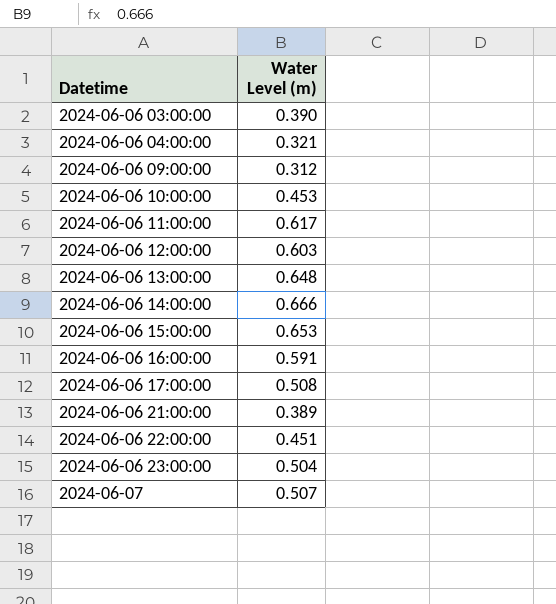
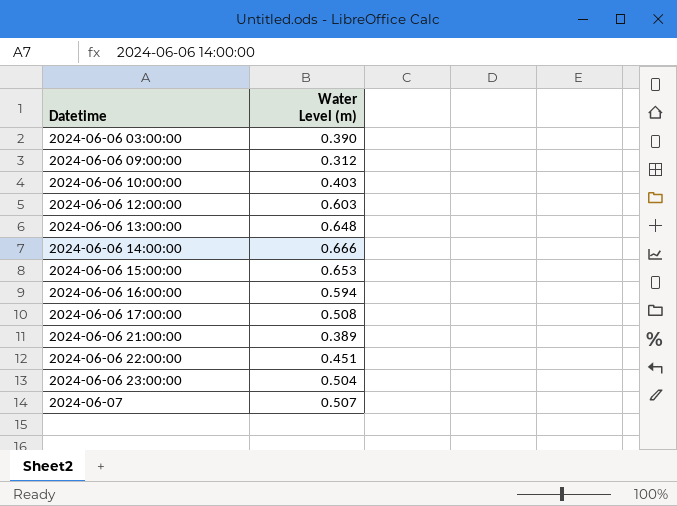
row 2024-06-06 04:00:00: 0.321 -> none
row 2024-06-06 11:00:00: 0.617 -> none
2024-06-06 10:00:00 | Water Level (m): 0.453 -> 0.403
2024-06-06 16:00:00 | Water Level (m): 0.591 -> 0.594

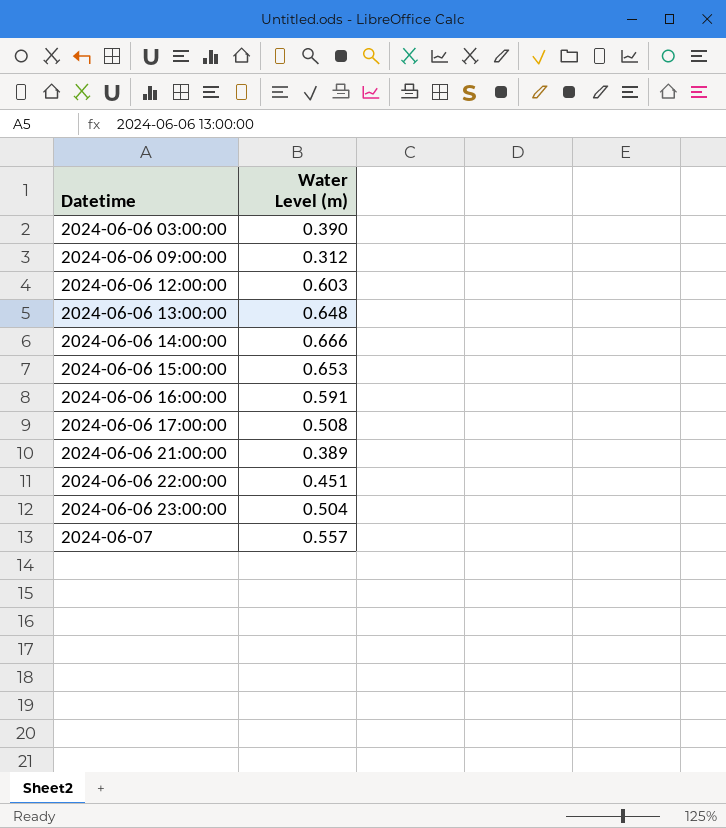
row 2024-06-06 10:00:00: 0.403 -> none
2024-06-06 16:00:00 | Water Level (m): 0.594 -> 0.591
2024-06-07 | Water Level (m): 0.507 -> 0.557

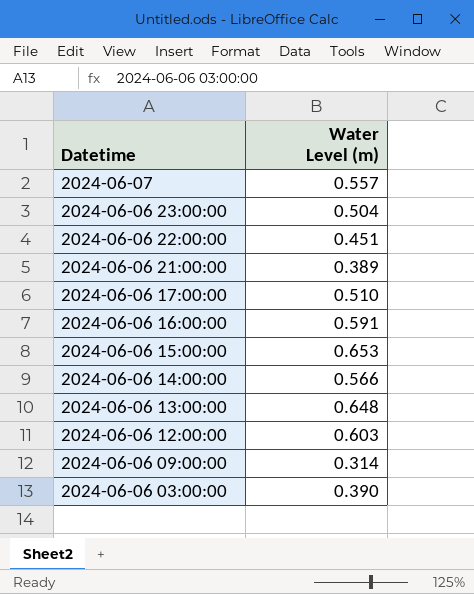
row order: Datetime ascending -> Datetime descending
2024-06-06 17:00:00 | Water Level (m): 0.508 -> 0.510
2024-06-06 14:00:00 | Water Level (m): 0.666 -> 0.566
2024-06-06 09:00:00 | Water Level (m): 0.312 -> 0.314

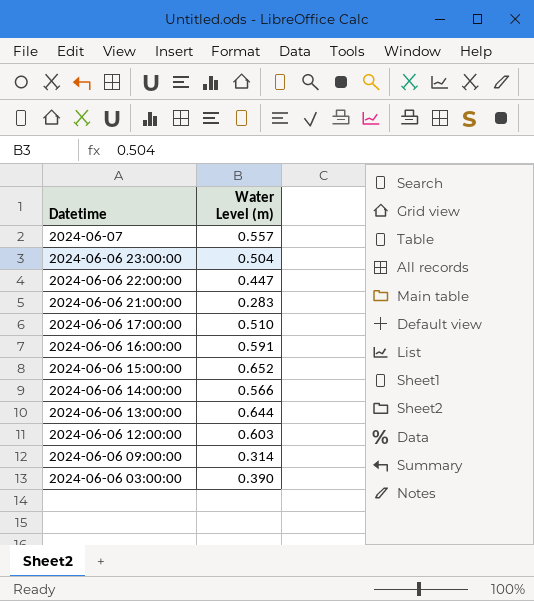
2024-06-06 22:00:00 | Water Level (m): 0.451 -> 0.447
2024-06-06 21:00:00 | Water Level (m): 0.389 -> 0.283
2024-06-06 15:00:00 | Water Level (m): 0.653 -> 0.652
2024-06-06 13:00:00 | Water Level (m): 0.648 -> 0.644

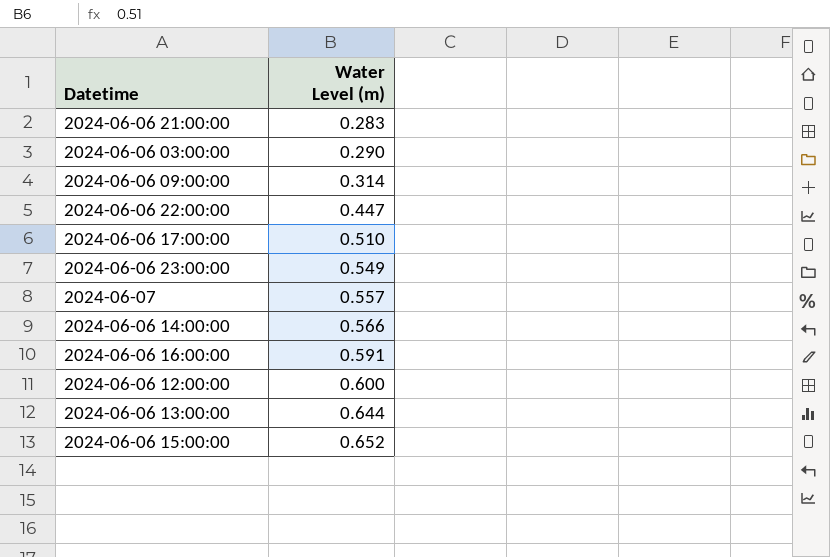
row order: Datetime descending -> Water Level (m) ascending
2024-06-06 03:00:00 | Water Level (m): 0.390 -> 0.290
2024-06-06 23:00:00 | Water Level (m): 0.504 -> 0.549
2024-06-06 12:00:00 | Water Level (m): 0.603 -> 0.600

